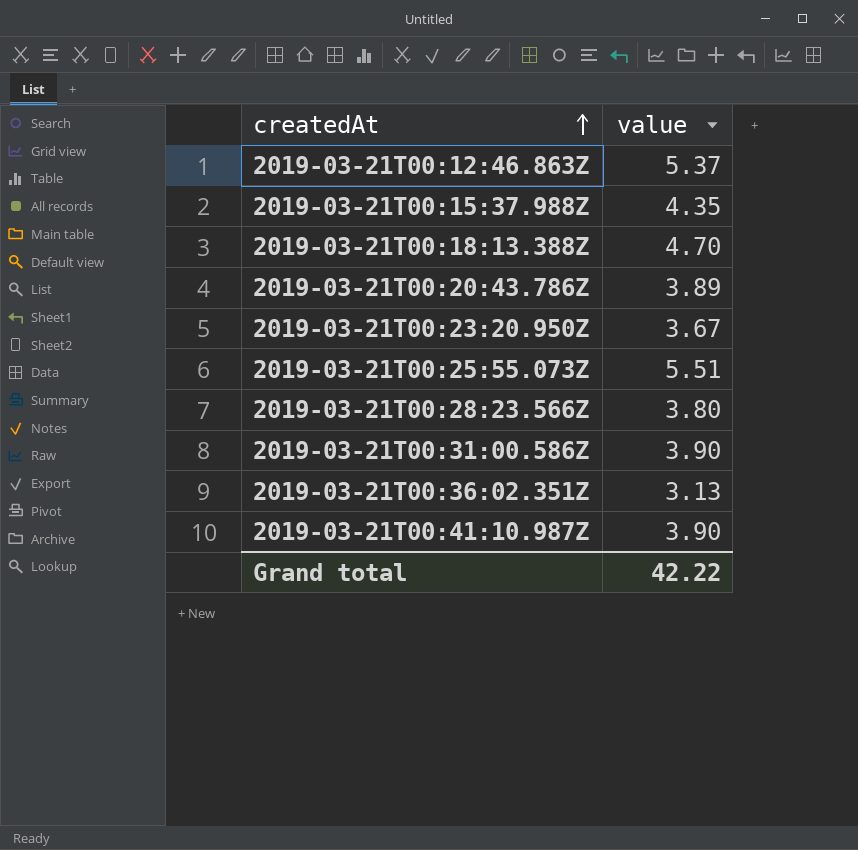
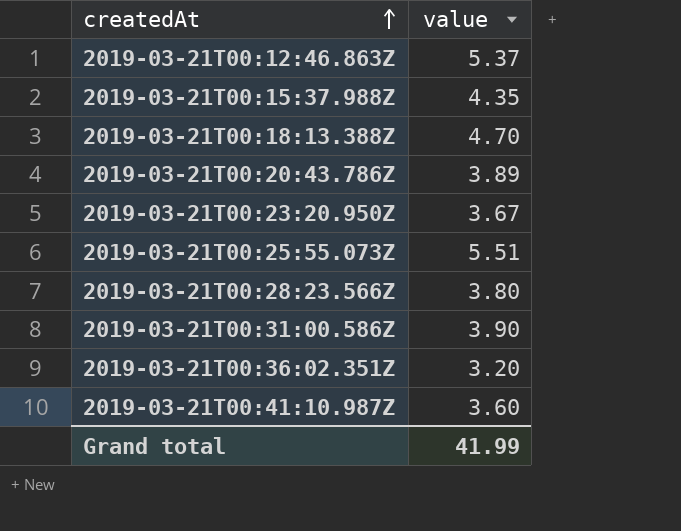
2019-03-21T00:36:02.351Z | value: 3.13 -> 3.20
2019-03-21T00:41:10.987Z | value: 3.90 -> 3.60
Grand total | value: 42.22 -> 41.99

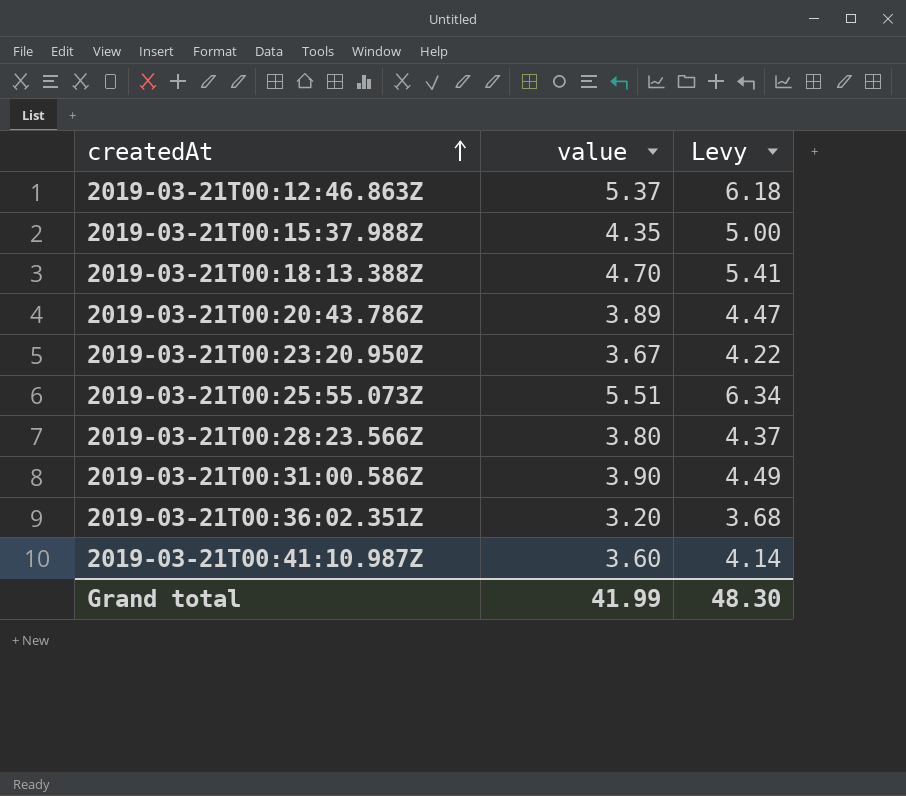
column Levy | formula: none -> [value] * 1.15

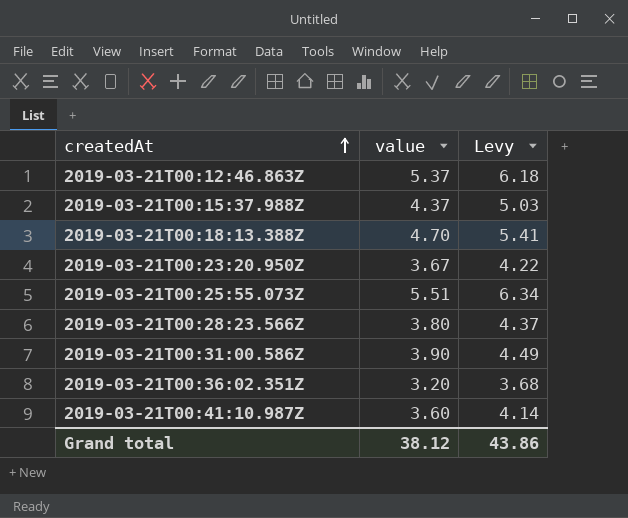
row 2019-03-21T00:20:43.786Z: 3.89 | 4.47 -> none
2019-03-21T00:15:37.988Z | value: 4.35 -> 4.37
2019-03-21T00:15:37.988Z | Levy: 5.00 -> 5.03
Grand total | value: 41.99 -> 38.12
Grand total | Levy: 48.30 -> 43.86

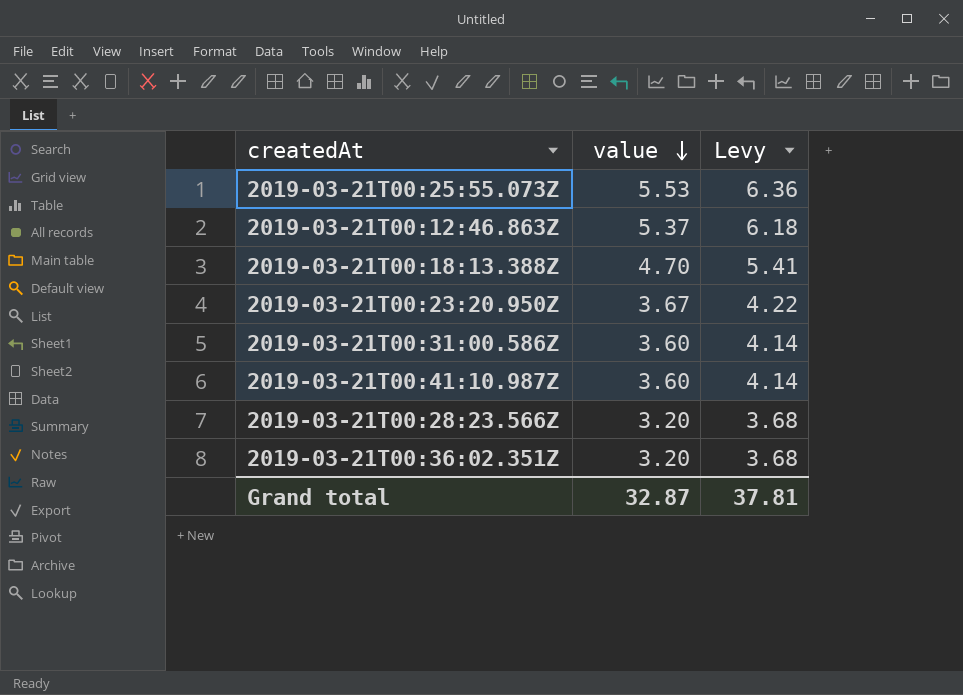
row order: createdAt ascending -> value descending
row 2019-03-21T00:15:37.988Z: 4.37 | 5.03 -> none
2019-03-21T00:25:55.073Z | value: 5.51 -> 5.53
2019-03-21T00:25:55.073Z | Levy: 6.34 -> 6.36
2019-03-21T00:31:00.586Z | value: 3.90 -> 3.60
2019-03-21T00:31:00.586Z | Levy: 4.49 -> 4.14
2019-03-21T00:28:23.566Z | value: 3.80 -> 3.20
2019-03-21T00:28:23.566Z | Levy: 4.37 -> 3.68
Grand total | value: 38.12 -> 32.87
Grand total | Levy: 43.86 -> 37.81

